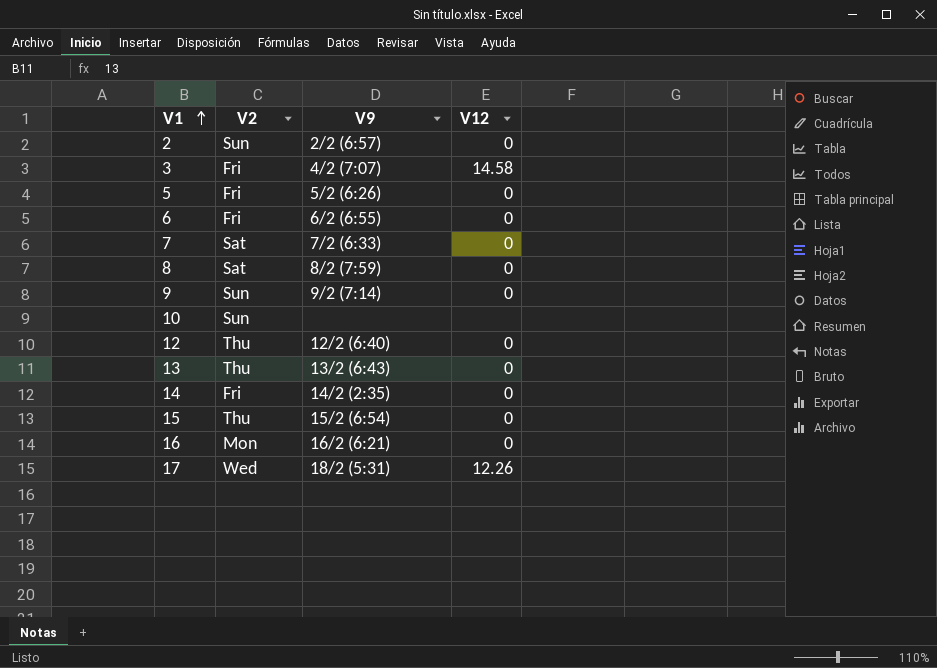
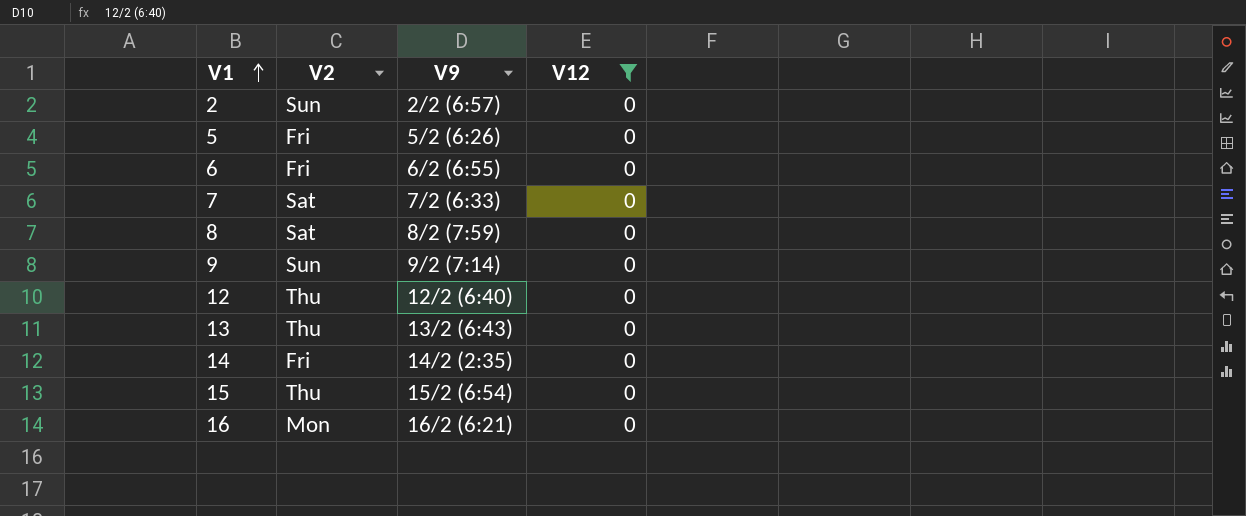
filter: none -> V12 = 0

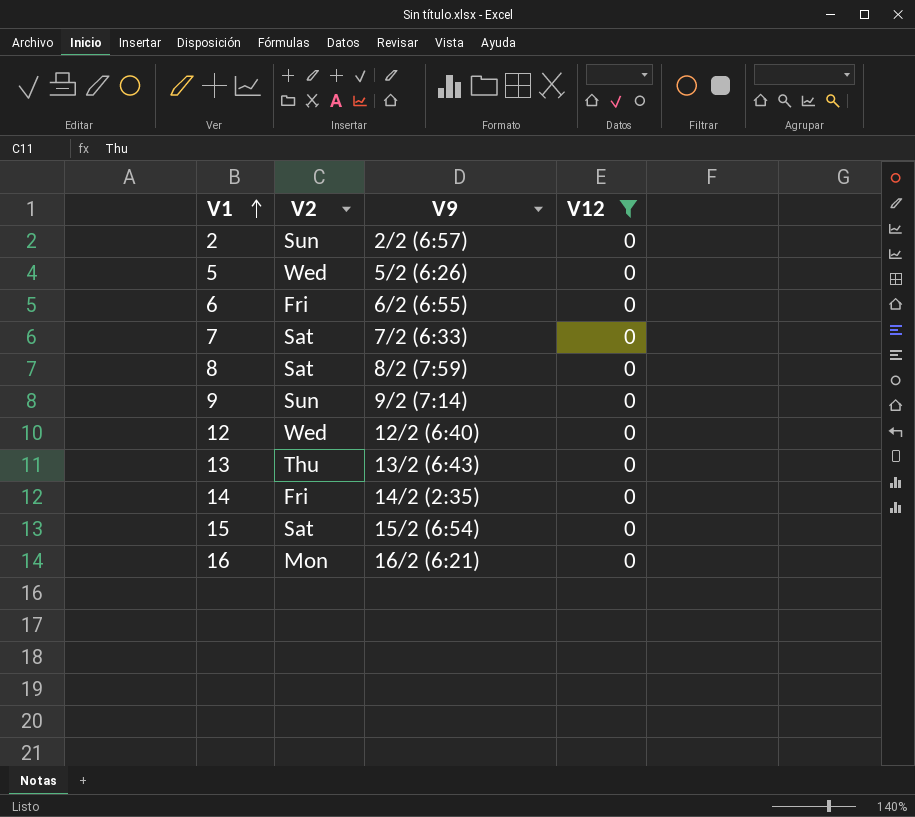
5 | V2: Fri -> Wed
12 | V2: Thu -> Wed
15 | V2: Thu -> Sat

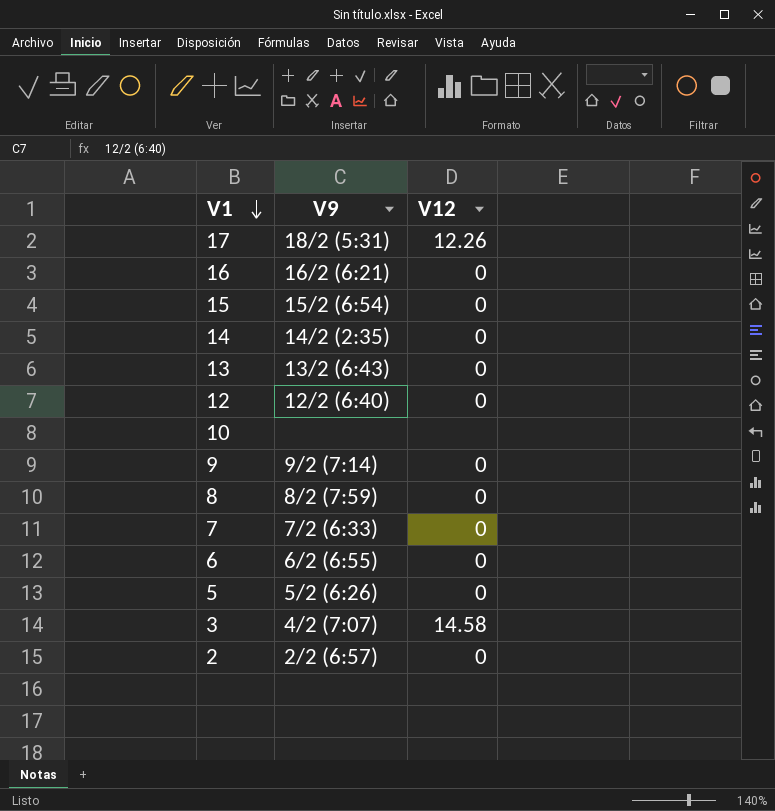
filter: V12 = 0 -> none
row order: V1 ascending -> V1 descending
column V2 | position: 2 -> none

